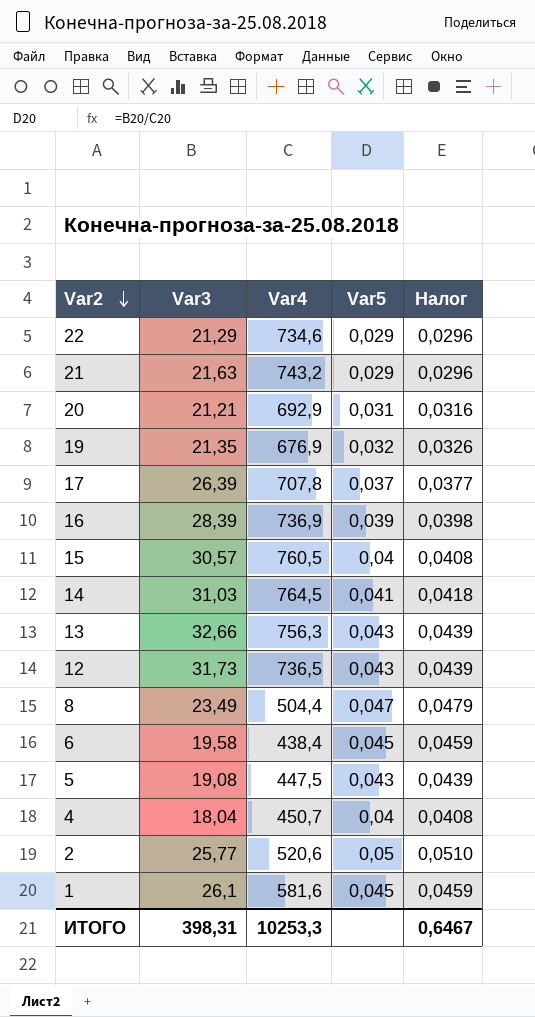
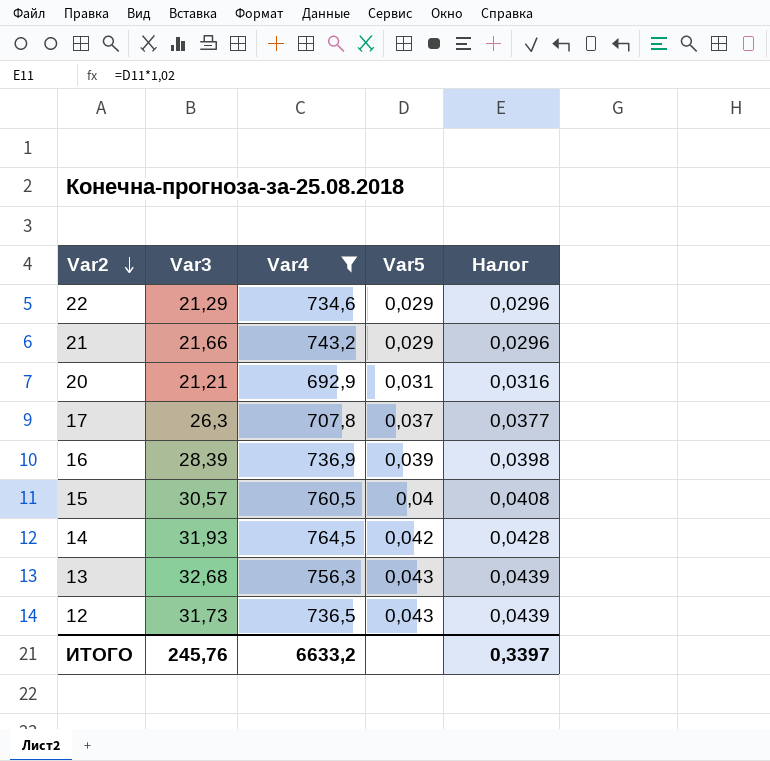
filter: none -> Var4 >= 692,9
21 | Var3: 21,63 -> 21,66
17 | Var3: 26,39 -> 26,3
14 | Var3: 31,03 -> 31,93
14 | Var5: 0,041 -> 0,042
14 | Налог: 0,0418 -> 0,0428
13 | Var3: 32,66 -> 32,68
ИТОГО | Var3: 398,31 -> 245,76
ИТОГО | Var4: 10253,3 -> 6633,2
ИТОГО | Налог: 0,6467 -> 0,3397

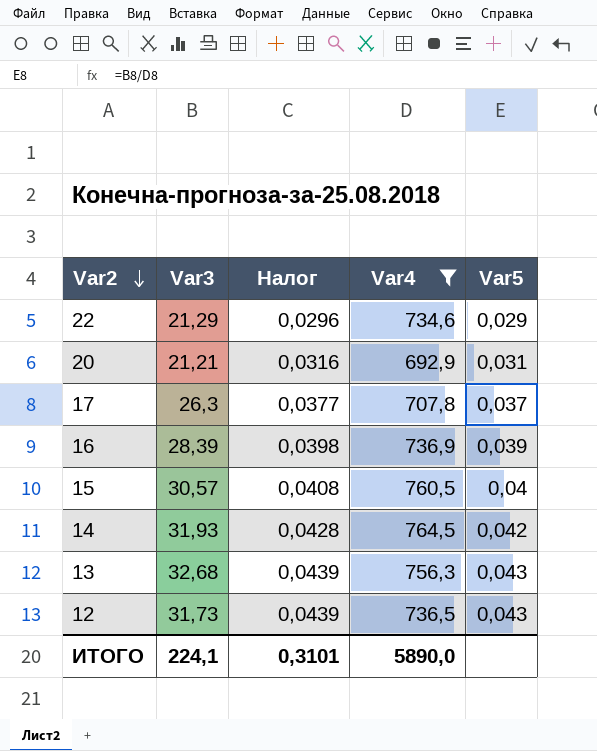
column Налог | position: 5 -> 3
row 21: 21,66 | 743,2 | 0,029 | 0,0296 -> none
ИТОГО | Var3: 245,76 -> 224,1
ИТОГО | Налог: 0,3397 -> 0,3101
ИТОГО | Var4: 6633,2 -> 5890,0

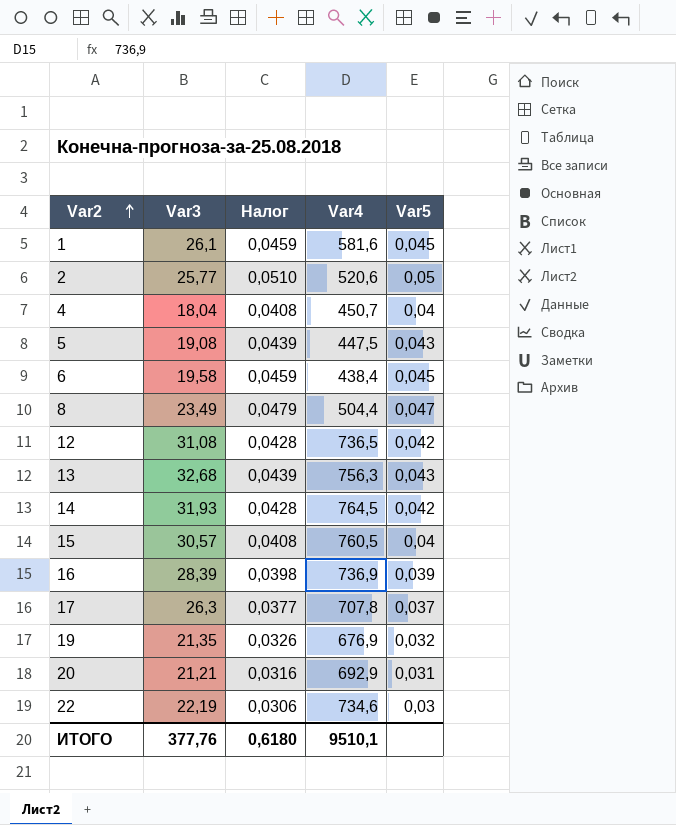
filter: Var4 >= 692,9 -> none
row order: Var2 descending -> Var2 ascending
12 | Var3: 31,73 -> 31,08
12 | Налог: 0,0439 -> 0,0428
12 | Var5: 0,043 -> 0,042
22 | Var3: 21,29 -> 22,19
22 | Налог: 0,0296 -> 0,0306
22 | Var5: 0,029 -> 0,03
ИТОГО | Var3: 224,1 -> 377,76
ИТОГО | Налог: 0,3101 -> 0,6180
ИТОГО | Var4: 5890,0 -> 9510,1

